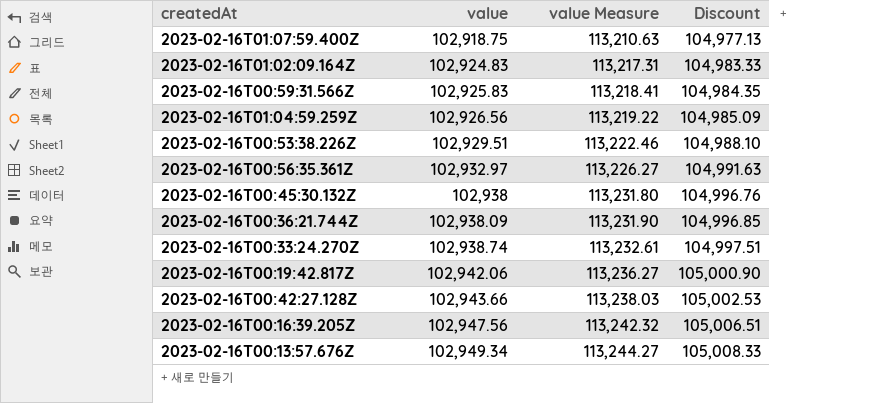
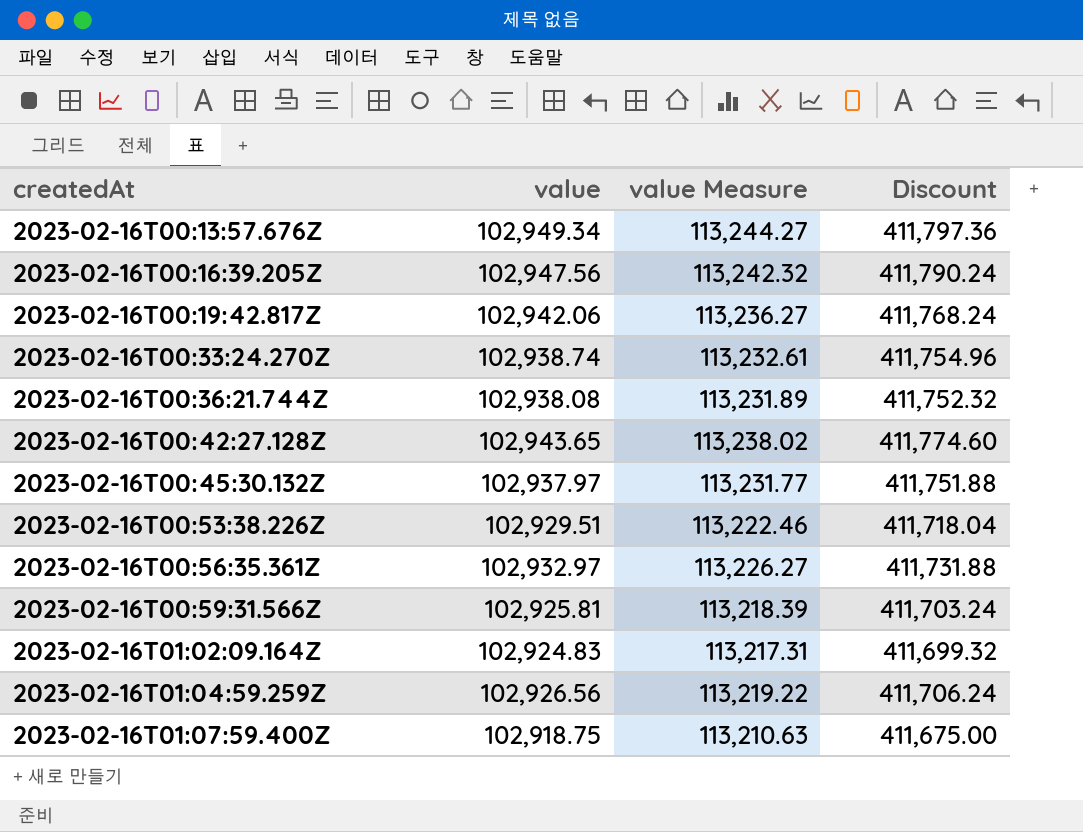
row order: value ascending -> createdAt ascending
column Discount | formula: [value] * 1.02 -> [value] * 4
2023-02-16T00:36:21.744Z | value: 102,938.09 -> 102,938.08
2023-02-16T00:36:21.744Z | value Measure: 113,231.90 -> 113,231.89
2023-02-16T00:42:27.128Z | value: 102,943.66 -> 102,943.65
2023-02-16T00:42:27.128Z | value Measure: 113,238.03 -> 113,238.02
2023-02-16T00:45:30.132Z | value: 102,938 -> 102,937.97
2023-02-16T00:45:30.132Z | value Measure: 113,231.80 -> 113,231.77
2023-02-16T00:59:31.566Z | value: 102,925.83 -> 102,925.81
2023-02-16T00:59:31.566Z | value Measure: 113,218.41 -> 113,218.39

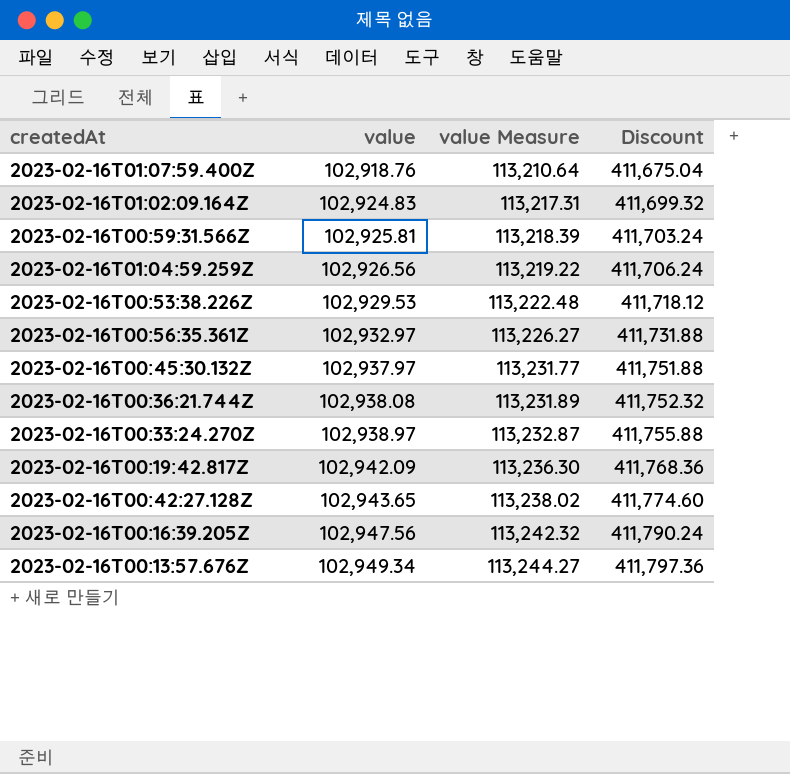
row order: createdAt ascending -> value ascending
2023-02-16T01:07:59.400Z | value: 102,918.75 -> 102,918.76
2023-02-16T01:07:59.400Z | value Measure: 113,210.63 -> 113,210.64
2023-02-16T01:07:59.400Z | Discount: 411,675.00 -> 411,675.04
2023-02-16T00:53:38.226Z | value: 102,929.51 -> 102,929.53
2023-02-16T00:53:38.226Z | value Measure: 113,222.46 -> 113,222.48
2023-02-16T00:53:38.226Z | Discount: 411,718.04 -> 411,718.12
2023-02-16T00:33:24.270Z | value: 102,938.74 -> 102,938.97
2023-02-16T00:33:24.270Z | value Measure: 113,232.61 -> 113,232.87
2023-02-16T00:33:24.270Z | Discount: 411,754.96 -> 411,755.88
2023-02-16T00:19:42.817Z | value: 102,942.06 -> 102,942.09
2023-02-16T00:19:42.817Z | value Measure: 113,236.27 -> 113,236.30
2023-02-16T00:19:42.817Z | Discount: 411,768.24 -> 411,768.36

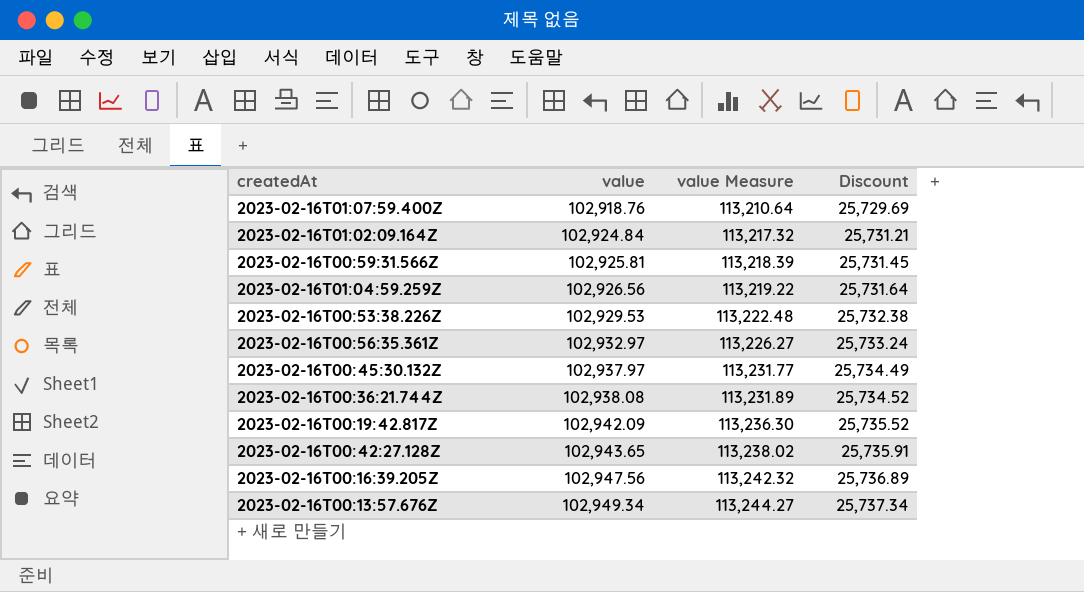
column Discount | formula: [value] * 4 -> [value] * 0.25
row 2023-02-16T00:33:24.270Z: 102,938.97 | 113,232.87 | 411,755.88 -> none
2023-02-16T01:02:09.164Z | value: 102,924.83 -> 102,924.84
2023-02-16T01:02:09.164Z | value Measure: 113,217.31 -> 113,217.32

